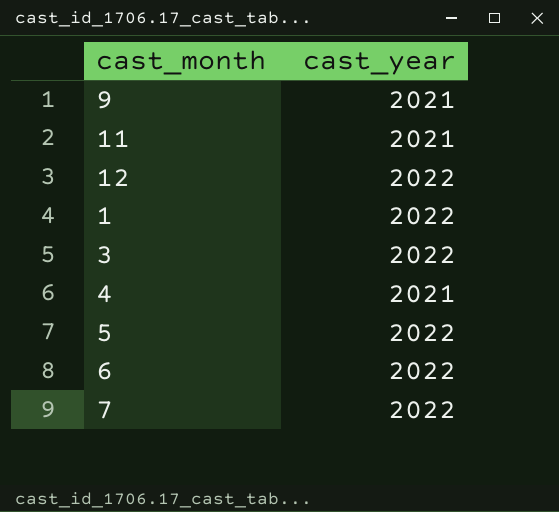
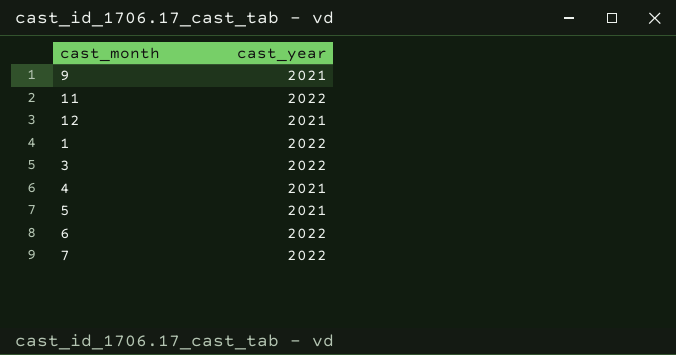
11 | cast_year: 2021 -> 2022
12 | cast_year: 2022 -> 2021
5 | cast_year: 2022 -> 2021

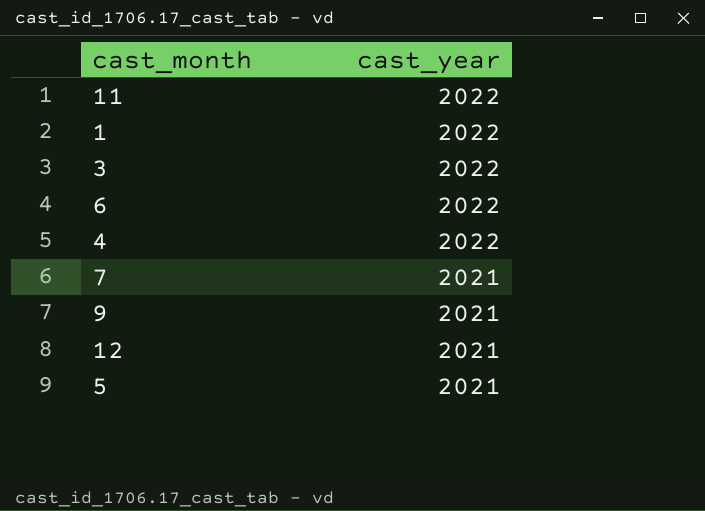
row order: none -> cast_year descending
4 | cast_year: 2021 -> 2022
7 | cast_year: 2022 -> 2021

